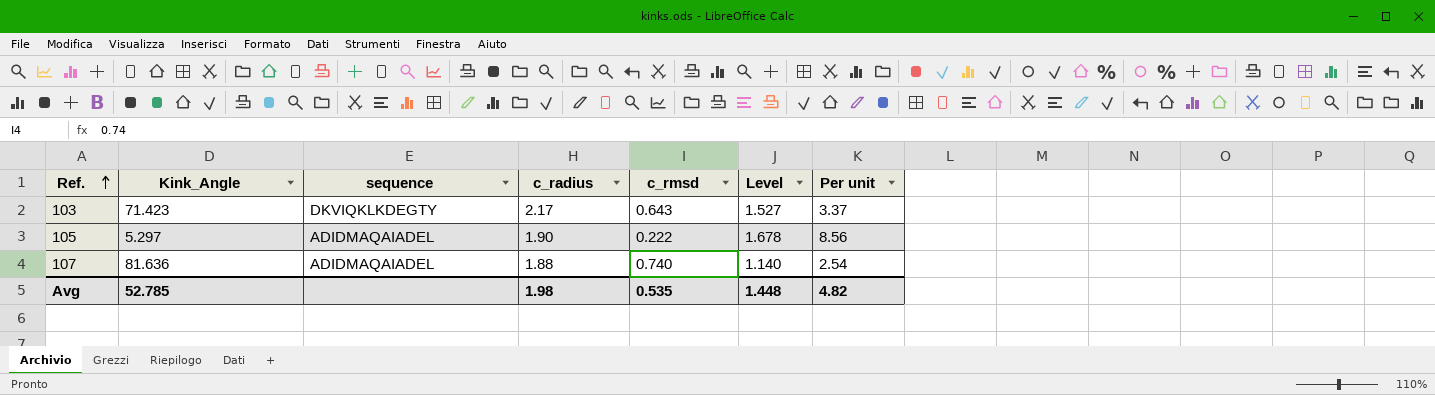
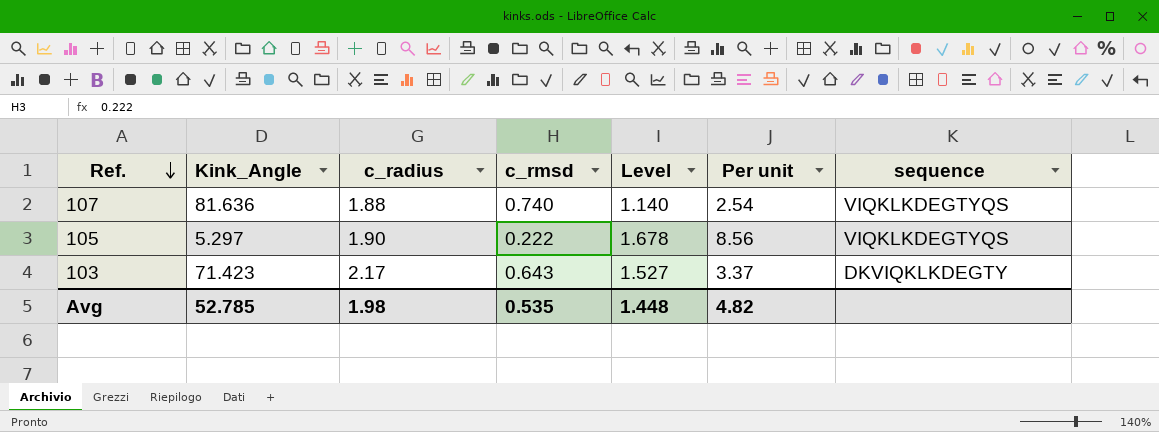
row order: Ref. ascending -> Ref. descending
column sequence | position: 3 -> 7
107 | sequence: ADIDMAQAIADEL -> VIQKLKDEGTYQS
105 | sequence: ADIDMAQAIADEL -> VIQKLKDEGTYQS

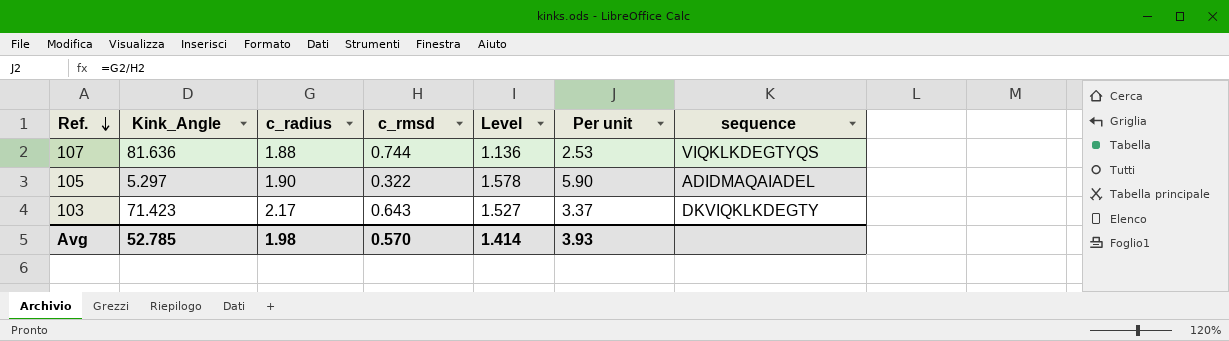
107 | c_rmsd: 0.740 -> 0.744
107 | Level: 1.140 -> 1.136
107 | Per unit: 2.54 -> 2.53
105 | c_rmsd: 0.222 -> 0.322
105 | Level: 1.678 -> 1.578
105 | Per unit: 8.56 -> 5.90
105 | sequence: VIQKLKDEGTYQS -> ADIDMAQAIADEL
Avg | c_rmsd: 0.535 -> 0.570
Avg | Level: 1.448 -> 1.414
Avg | Per unit: 4.82 -> 3.93

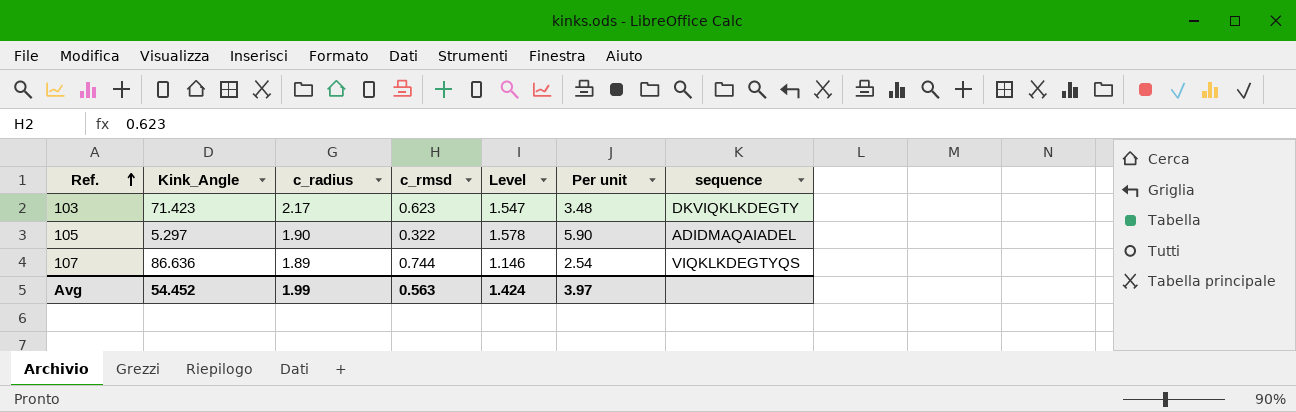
row order: Ref. descending -> Ref. ascending
103 | c_rmsd: 0.643 -> 0.623
103 | Level: 1.527 -> 1.547
103 | Per unit: 3.37 -> 3.48
107 | Kink_Angle: 81.636 -> 86.636
107 | c_radius: 1.88 -> 1.89
107 | Level: 1.136 -> 1.146
107 | Per unit: 2.53 -> 2.54
Avg | Kink_Angle: 52.785 -> 54.452
Avg | c_radius: 1.98 -> 1.99
Avg | c_rmsd: 0.570 -> 0.563
Avg | Level: 1.414 -> 1.424
Avg | Per unit: 3.93 -> 3.97

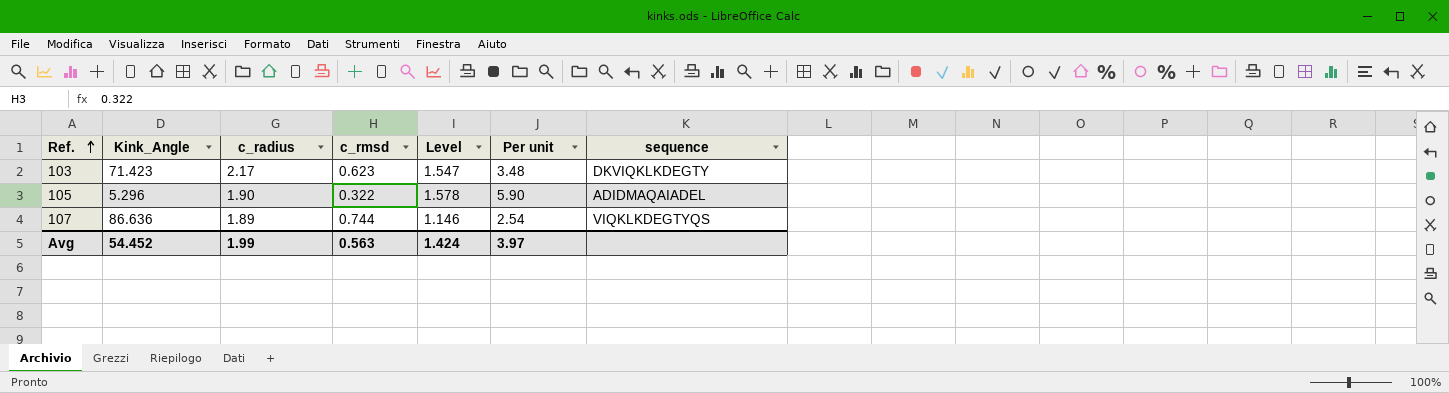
105 | Kink_Angle: 5.297 -> 5.296

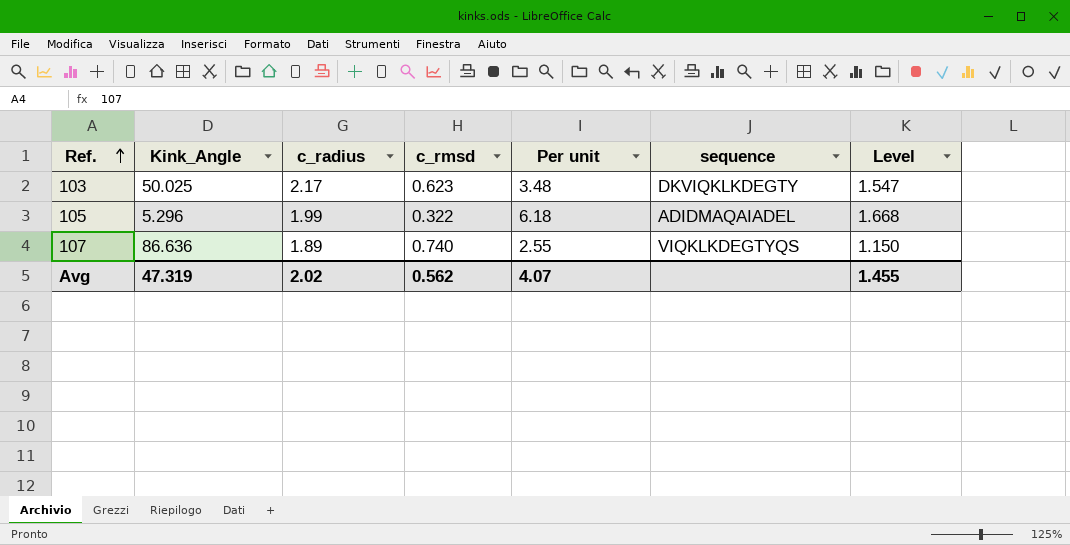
column Level | position: 5 -> 7
103 | Kink_Angle: 71.423 -> 50.025
105 | c_radius: 1.90 -> 1.99
105 | Per unit: 5.90 -> 6.18
105 | Level: 1.578 -> 1.668
107 | c_rmsd: 0.744 -> 0.740
107 | Per unit: 2.54 -> 2.55
107 | Level: 1.146 -> 1.150
Avg | Kink_Angle: 54.452 -> 47.319
Avg | c_radius: 1.99 -> 2.02
Avg | c_rmsd: 0.563 -> 0.562
Avg | Per unit: 3.97 -> 4.07
Avg | Level: 1.424 -> 1.455

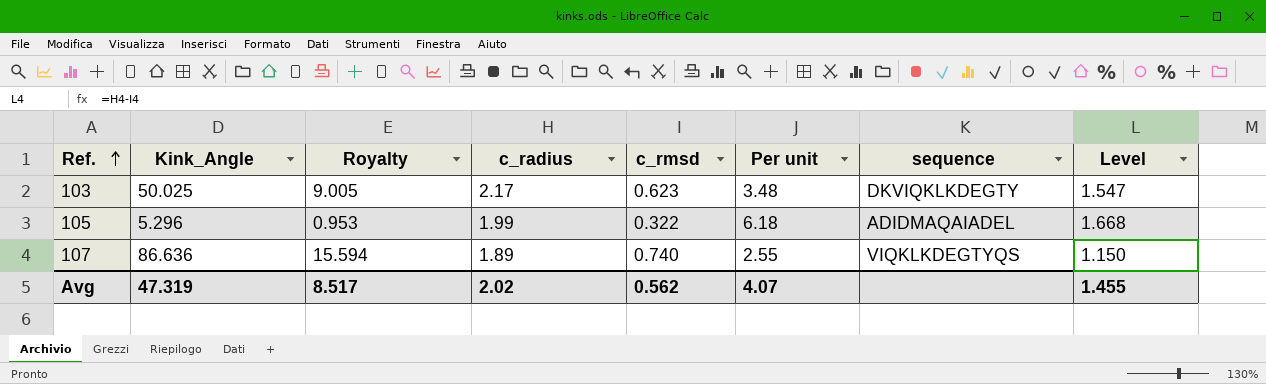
column Royalty | formula: none -> [Kink_Angle] * 0.18

